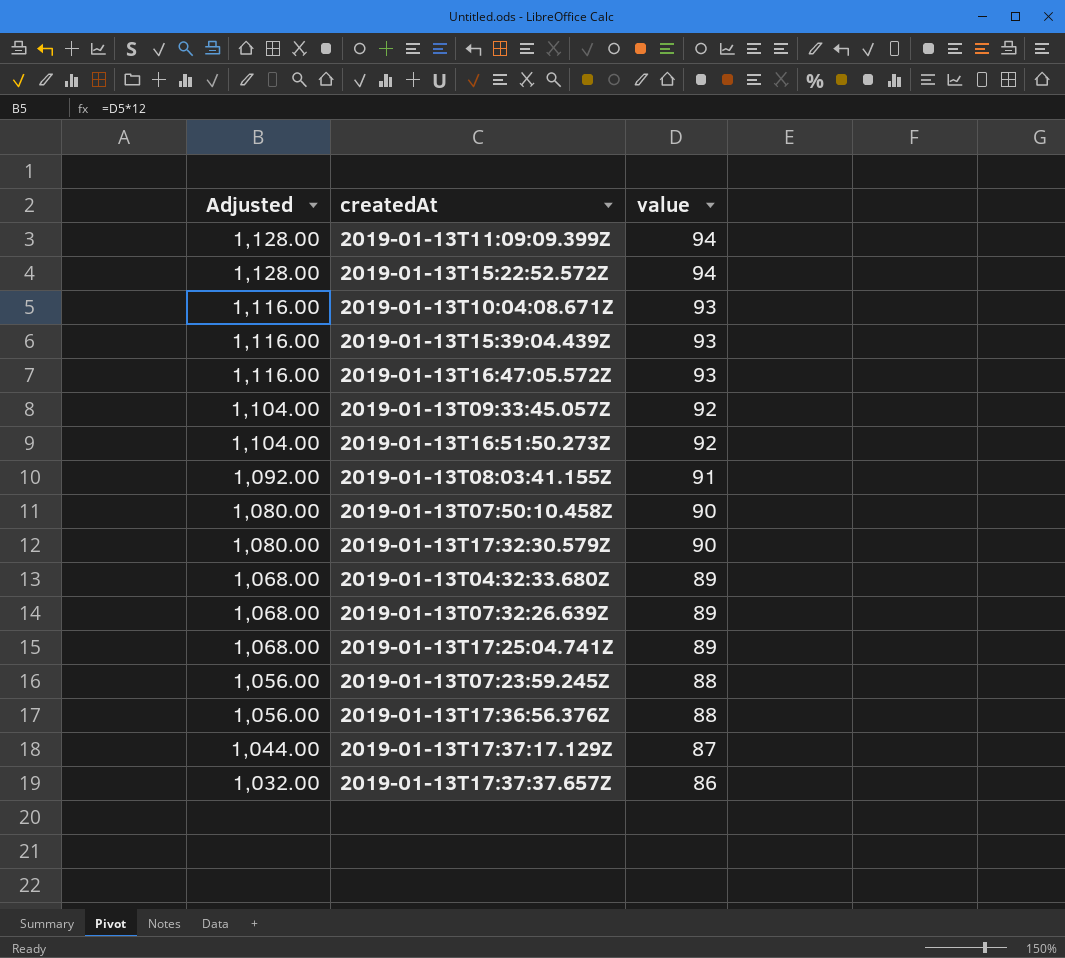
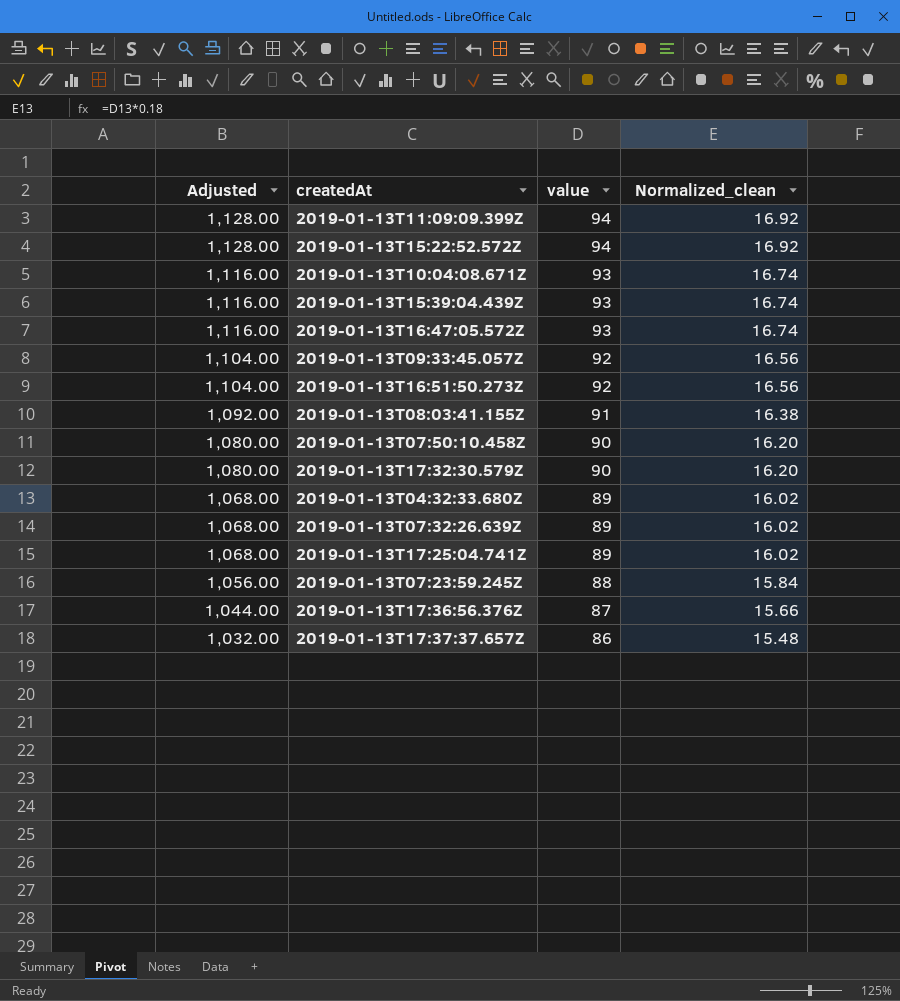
column Normalized_clean | formula: none -> [value] * 0.18
row 2019-01-13T17:37:17.129Z: 1,044.00 | 87 -> none
2019-01-13T17:36:56.376Z | Adjusted: 1,056.00 -> 1,044.00
2019-01-13T17:36:56.376Z | value: 88 -> 87

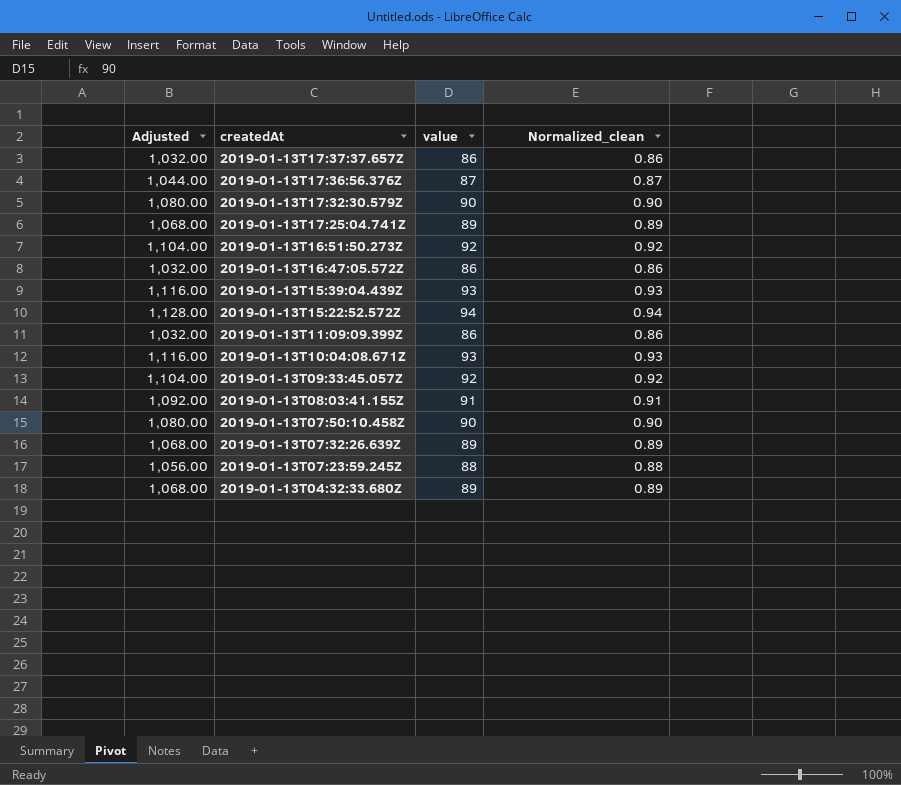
row order: Adjusted descending -> createdAt descending
column Normalized_clean | formula: [value] * 0.18 -> [value] * 0.01
2019-01-13T16:47:05.572Z | Adjusted: 1,116.00 -> 1,032.00
2019-01-13T16:47:05.572Z | value: 93 -> 86
2019-01-13T11:09:09.399Z | Adjusted: 1,128.00 -> 1,032.00
2019-01-13T11:09:09.399Z | value: 94 -> 86

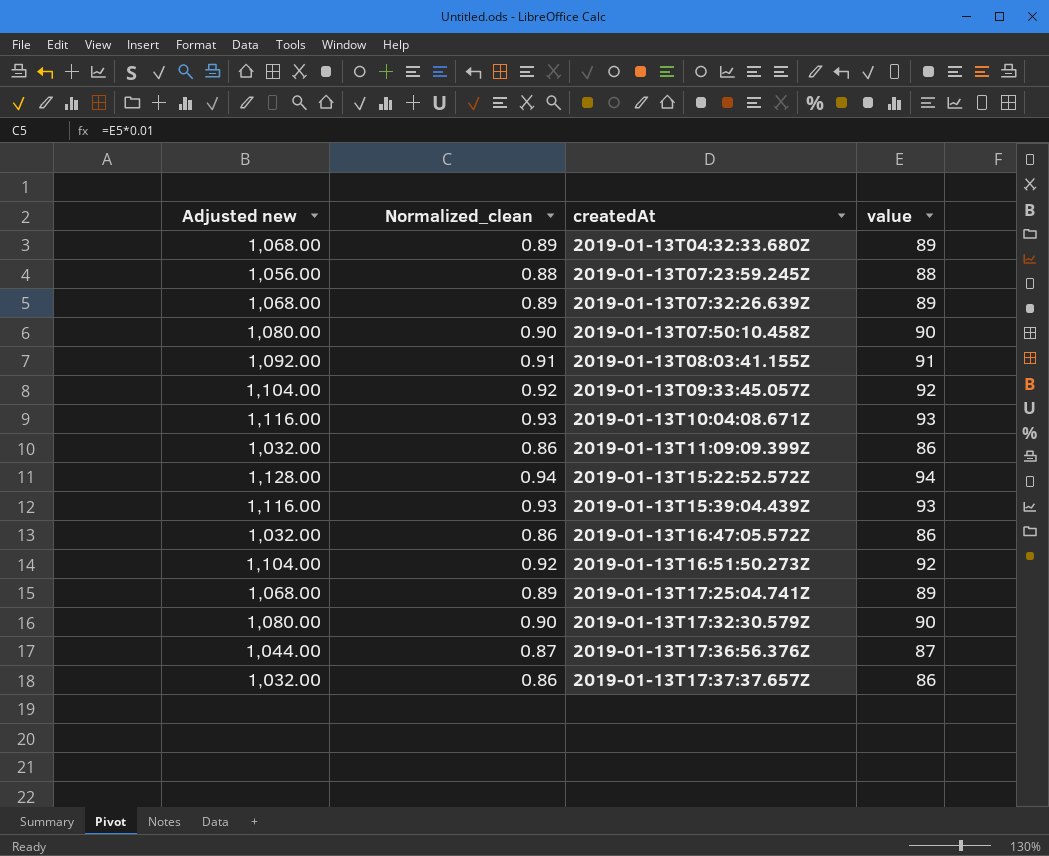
row order: createdAt descending -> createdAt ascending
column name: Adjusted -> Adjusted new
column Normalized_clean | position: 4 -> 2

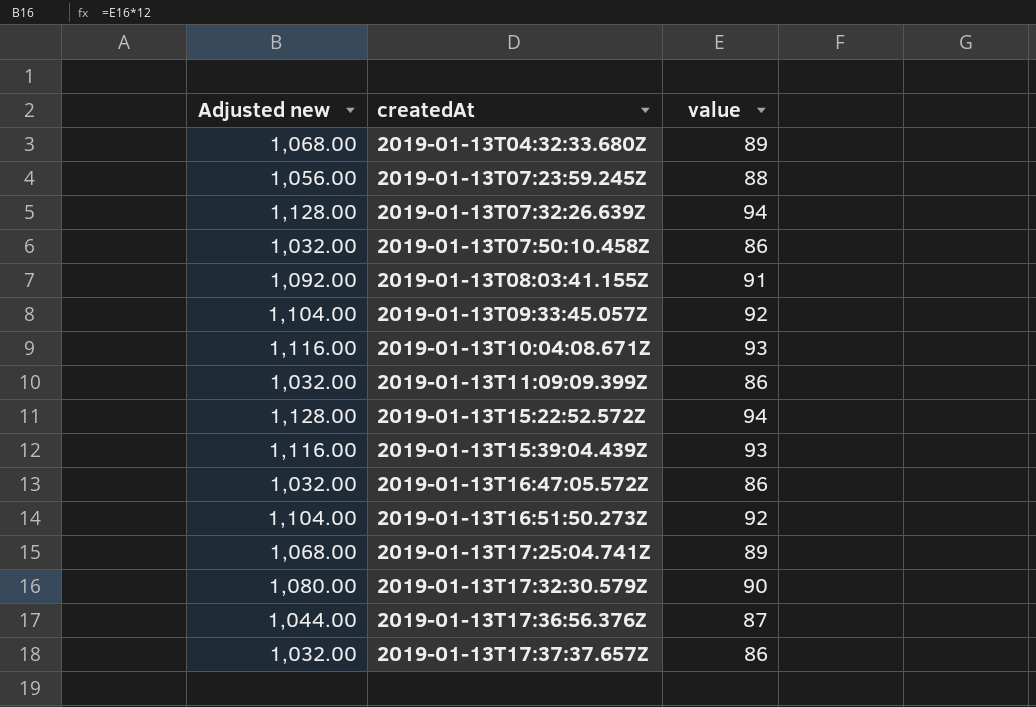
column Normalized_clean | formula: [value] * 0.01 -> none
2019-01-13T07:32:26.639Z | Adjusted new: 1,068.00 -> 1,128.00
2019-01-13T07:32:26.639Z | value: 89 -> 94
2019-01-13T07:50:10.458Z | Adjusted new: 1,080.00 -> 1,032.00
2019-01-13T07:50:10.458Z | value: 90 -> 86

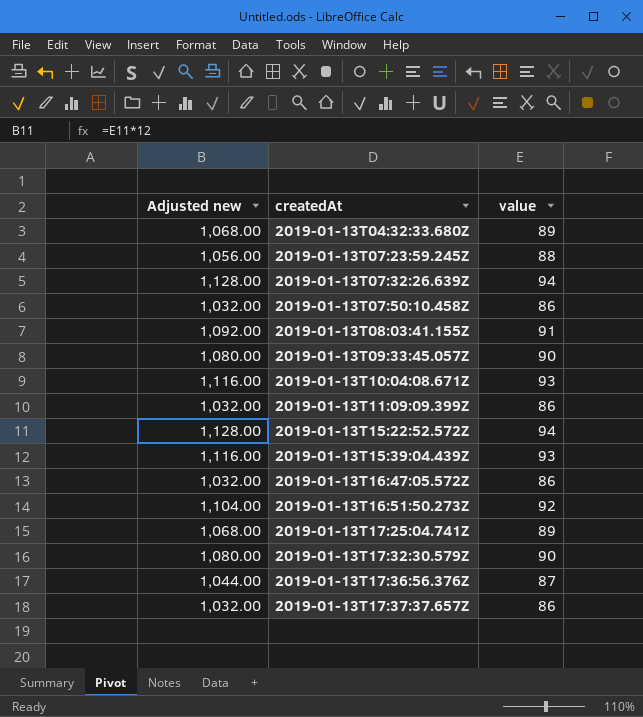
2019-01-13T09:33:45.057Z | Adjusted new: 1,104.00 -> 1,080.00
2019-01-13T09:33:45.057Z | value: 92 -> 90

